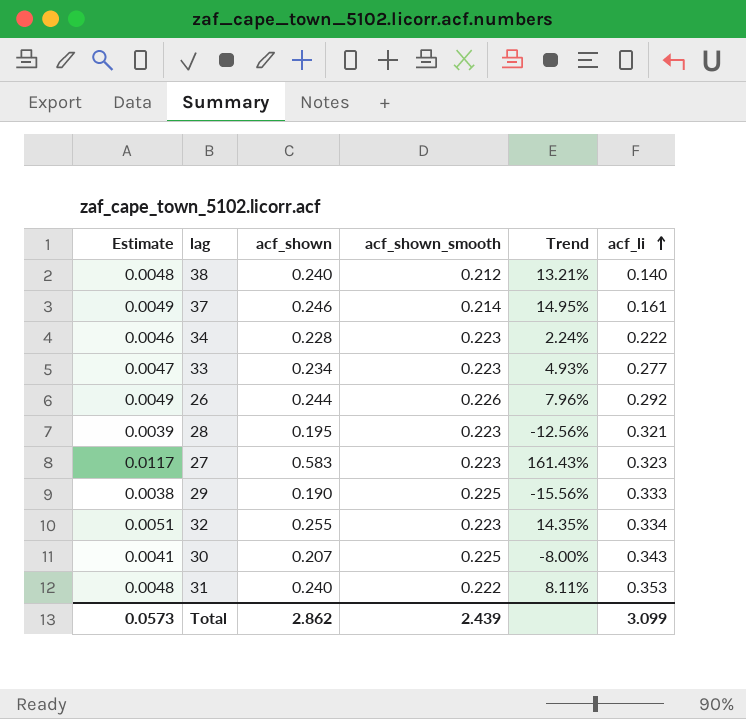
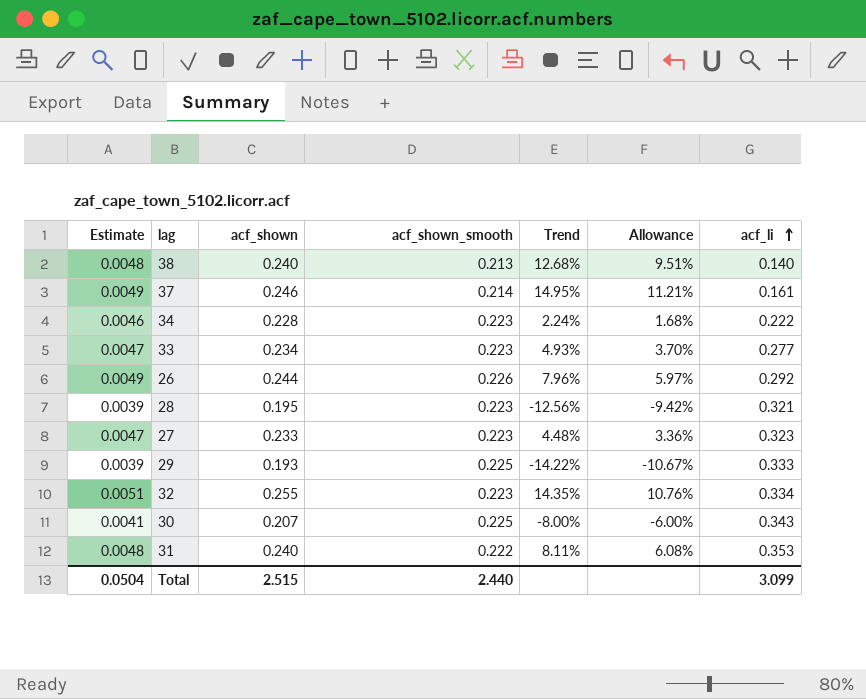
column Allowance | formula: none -> [Trend] * 0.75
38 | acf_shown_smooth: 0.212 -> 0.213
38 | Trend: 13.21% -> 12.68%
27 | Estimate: 0.0117 -> 0.0047
27 | acf_shown: 0.583 -> 0.233
27 | Trend: 161.43% -> 4.48%
29 | Estimate: 0.0038 -> 0.0039
29 | acf_shown: 0.190 -> 0.193
29 | Trend: -15.56% -> -14.22%
Total | Estimate: 0.0573 -> 0.0504
Total | acf_shown: 2.862 -> 2.515
Total | acf_shown_smooth: 2.439 -> 2.440

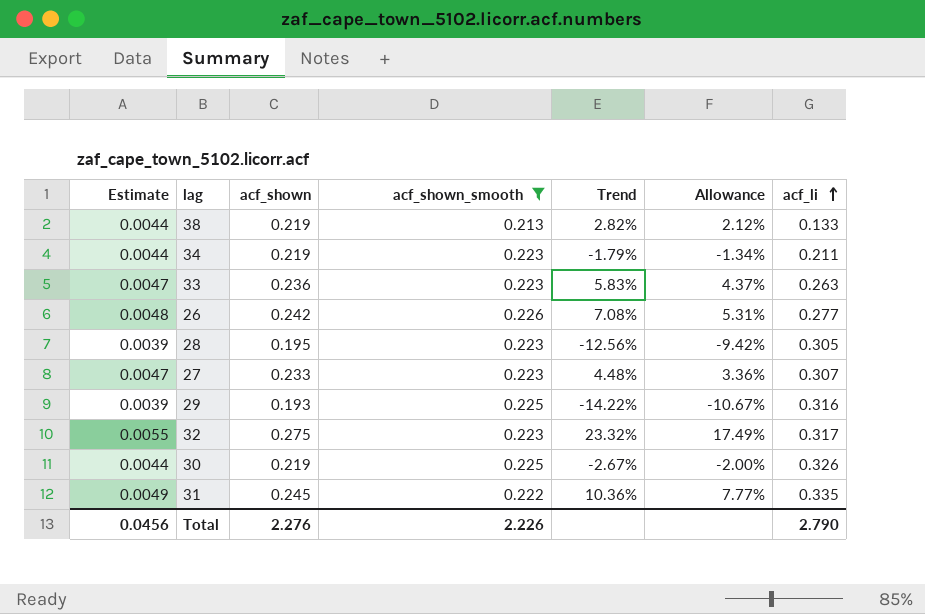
filter: none -> acf_shown_smooth != 0.214
38 | Estimate: 0.0048 -> 0.0044
38 | acf_shown: 0.240 -> 0.219
38 | Trend: 12.68% -> 2.82%
38 | Allowance: 9.51% -> 2.12%
38 | acf_li: 0.140 -> 0.133
34 | Estimate: 0.0046 -> 0.0044
34 | acf_shown: 0.228 -> 0.219
34 | Trend: 2.24% -> -1.79%
34 | Allowance: 1.68% -> -1.34%
34 | acf_li: 0.222 -> 0.211
33 | acf_shown: 0.234 -> 0.236
33 | Trend: 4.93% -> 5.83%
33 | Allowance: 3.70% -> 4.37%
33 | acf_li: 0.277 -> 0.263
26 | Estimate: 0.0049 -> 0.0048
26 | acf_shown: 0.244 -> 0.242
26 | Trend: 7.96% -> 7.08%
26 | Allowance: 5.97% -> 5.31%
26 | acf_li: 0.292 -> 0.277
28 | acf_li: 0.321 -> 0.305
27 | acf_li: 0.323 -> 0.307
29 | acf_li: 0.333 -> 0.316
32 | Estimate: 0.0051 -> 0.0055
32 | acf_shown: 0.255 -> 0.275
32 | Trend: 14.35% -> 23.32%
32 | Allowance: 10.76% -> 17.49%
32 | acf_li: 0.334 -> 0.317
30 | Estimate: 0.0041 -> 0.0044
30 | acf_shown: 0.207 -> 0.219
30 | Trend: -8.00% -> -2.67%
30 | Allowance: -6.00% -> -2.00%
30 | acf_li: 0.343 -> 0.326
31 | Estimate: 0.0048 -> 0.0049
31 | acf_shown: 0.240 -> 0.245
31 | Trend: 8.11% -> 10.36%
31 | Allowance: 6.08% -> 7.77%
31 | acf_li: 0.353 -> 0.335
Total | Estimate: 0.0504 -> 0.0456
Total | acf_shown: 2.515 -> 2.276
Total | acf_shown_smooth: 2.440 -> 2.226
Total | acf_li: 3.099 -> 2.790

